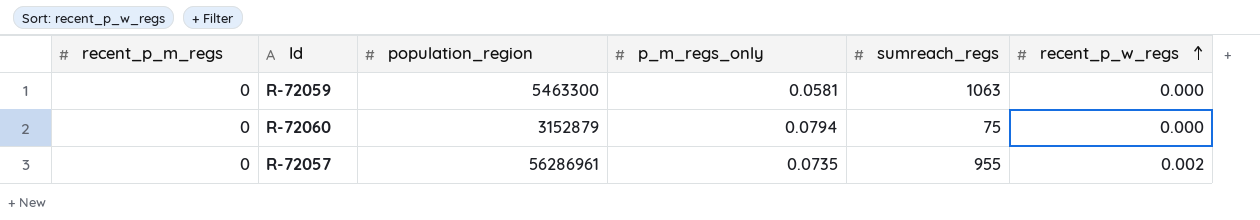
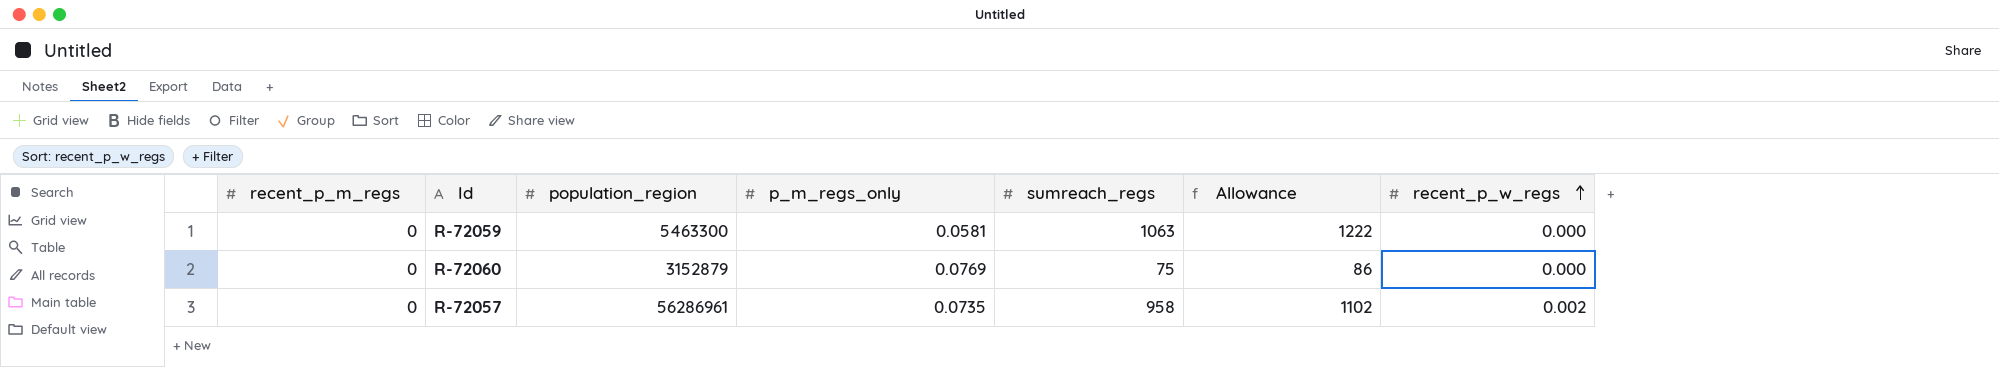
column Allowance | formula: none -> [sumreach_regs] * 1.15
R-72060 | p_m_regs_only: 0.0794 -> 0.0769
R-72057 | sumreach_regs: 955 -> 958

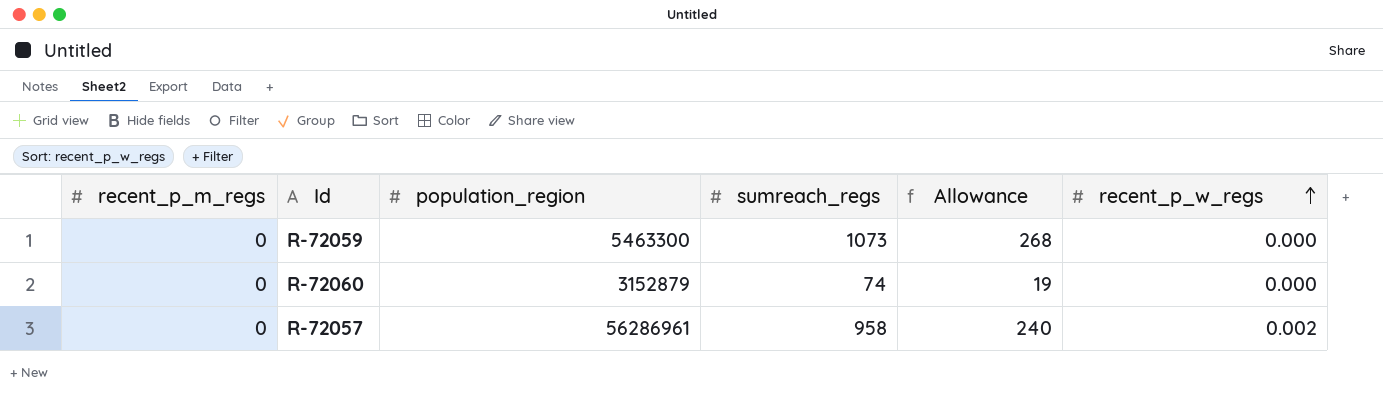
column p_m_regs_only | position: 4 -> none
column Allowance | formula: [sumreach_regs] * 1.15 -> [sumreach_regs] * 0.25
R-72059 | sumreach_regs: 1063 -> 1073
R-72060 | sumreach_regs: 75 -> 74

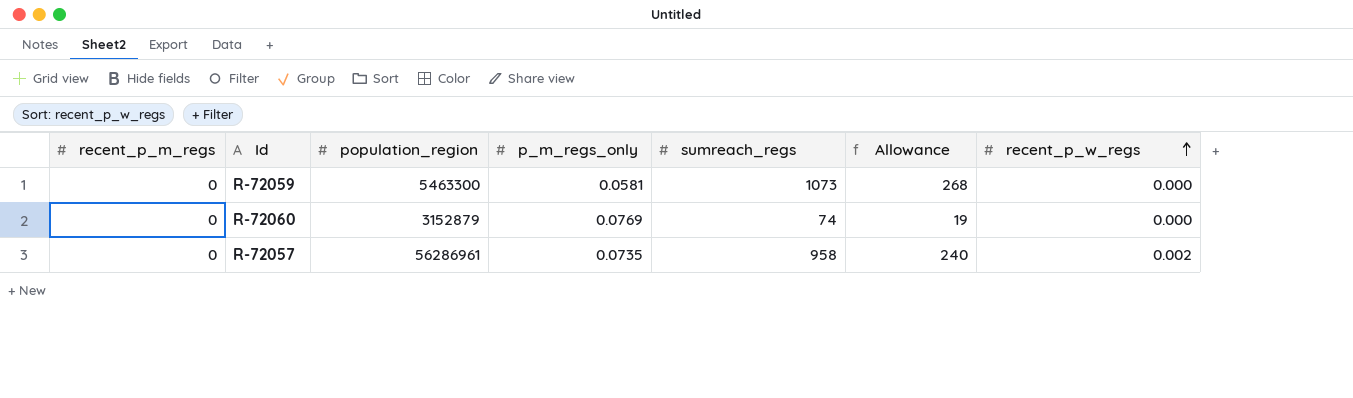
column p_m_regs_only | position: none -> 4

